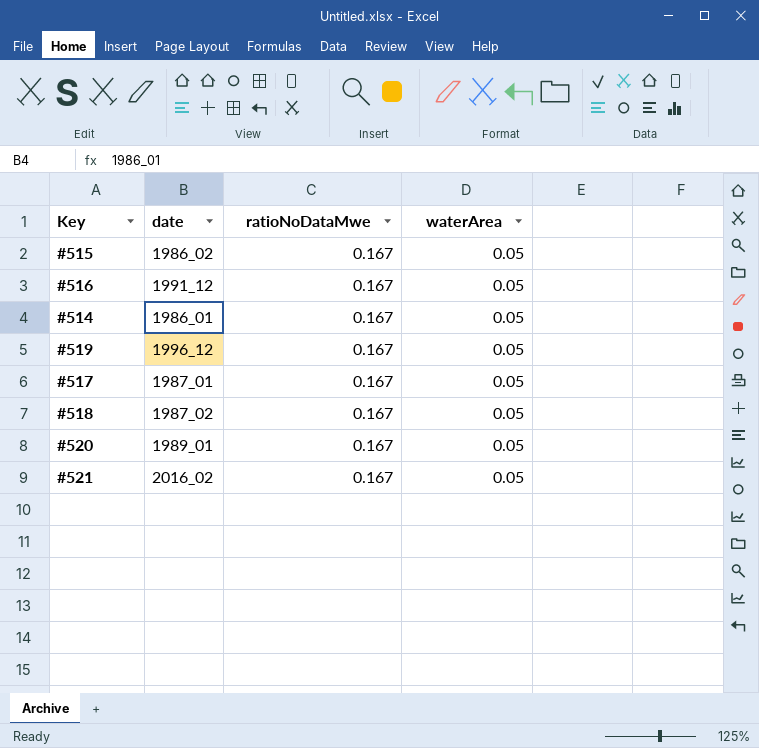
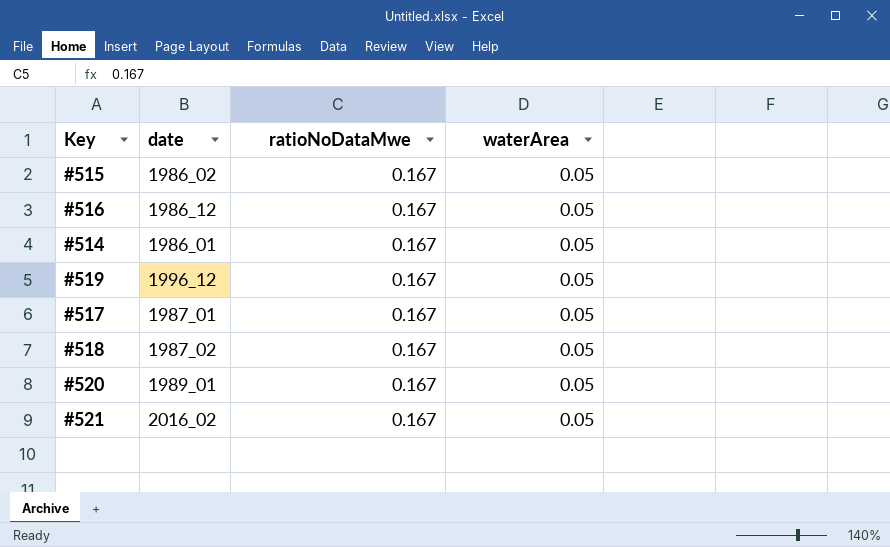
#516 | date: 1991_12 -> 1986_12

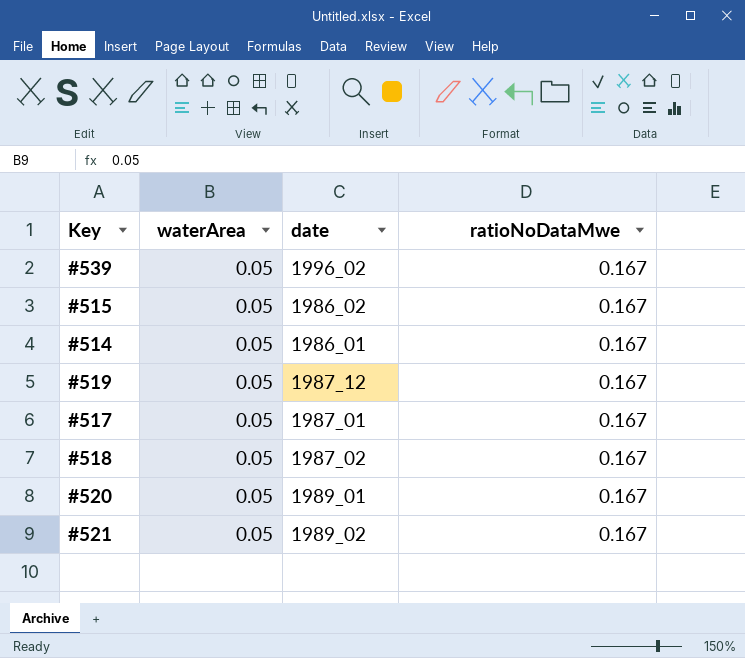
column waterArea | position: 4 -> 2
row #516: 1986_12 | 0.167 | 0.05 -> none
row #539: none -> 0.05 | 1996_02 | 0.167
#519 | date: 1996_12 -> 1987_12
#521 | date: 2016_02 -> 1989_02

